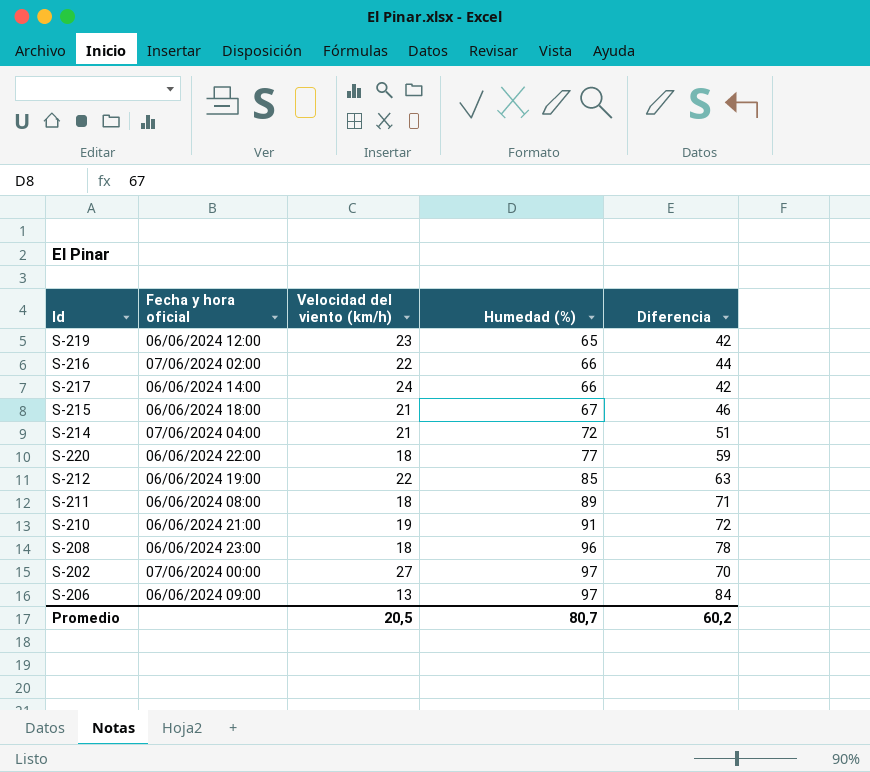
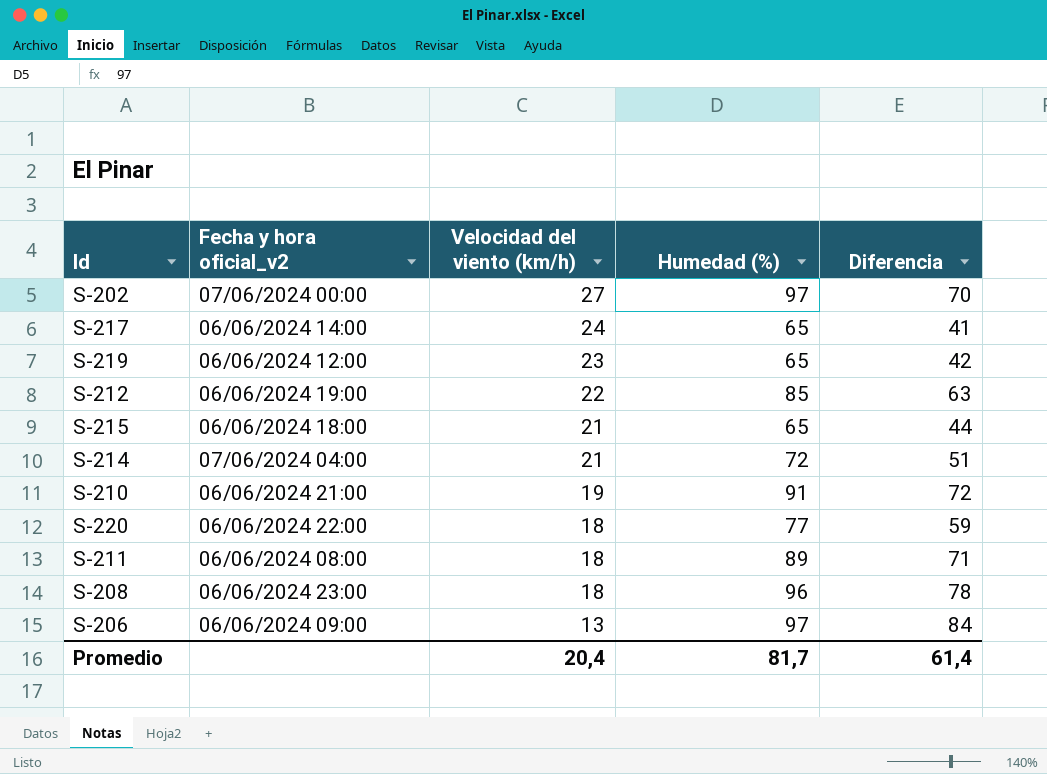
row order: Humedad (%) ascending -> Velocidad del viento (km/h) descending
column name: Fecha y hora oficial -> Fecha y hora oficial_v2
row S-216: 07/06/2024 02:00 | 22 | 66 | 44 -> none
S-217 | Humedad (%): 66 -> 65
S-217 | Diferencia: 42 -> 41
S-215 | Humedad (%): 67 -> 65
S-215 | Diferencia: 46 -> 44
Promedio | Velocidad del viento (km/h): 20,5 -> 20,4
Promedio | Humedad (%): 80,7 -> 81,7
Promedio | Diferencia: 60,2 -> 61,4

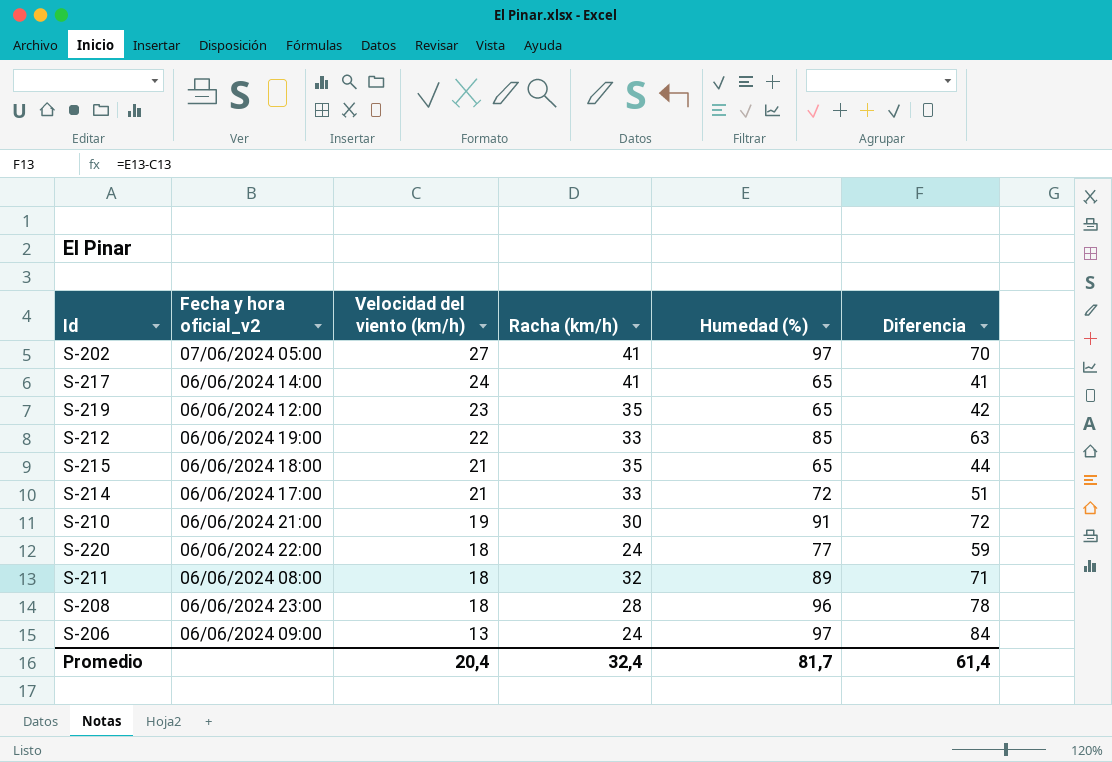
column Racha (km/h) | position: none -> 4
S-202 | Fecha y hora oficial_v2: 07/06/2024 00:00 -> 07/06/2024 05:00
S-214 | Fecha y hora oficial_v2: 07/06/2024 04:00 -> 06/06/2024 17:00

